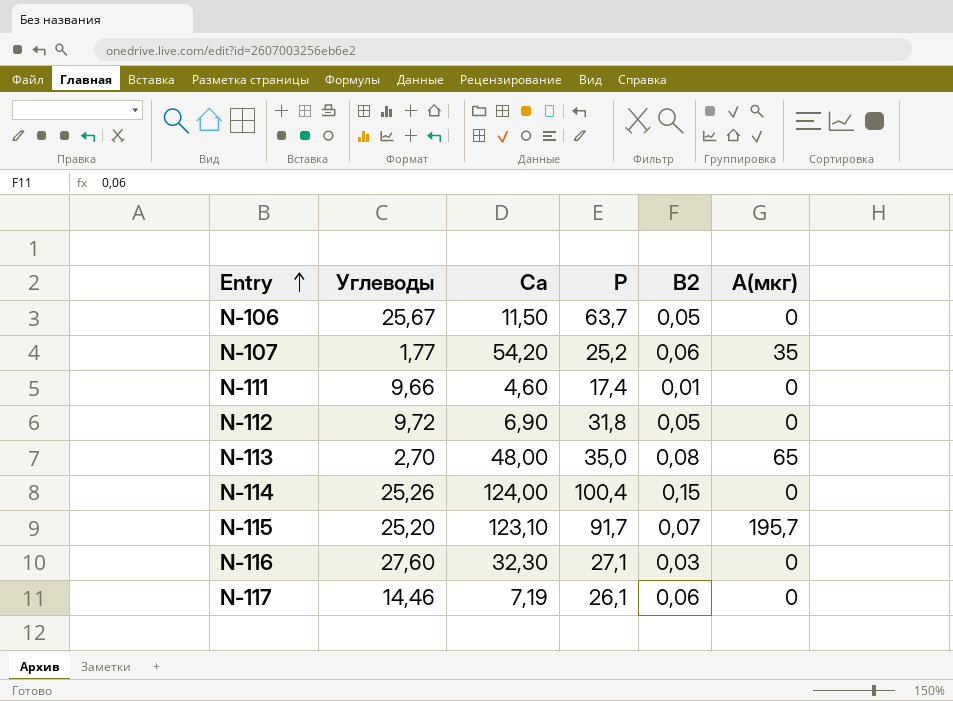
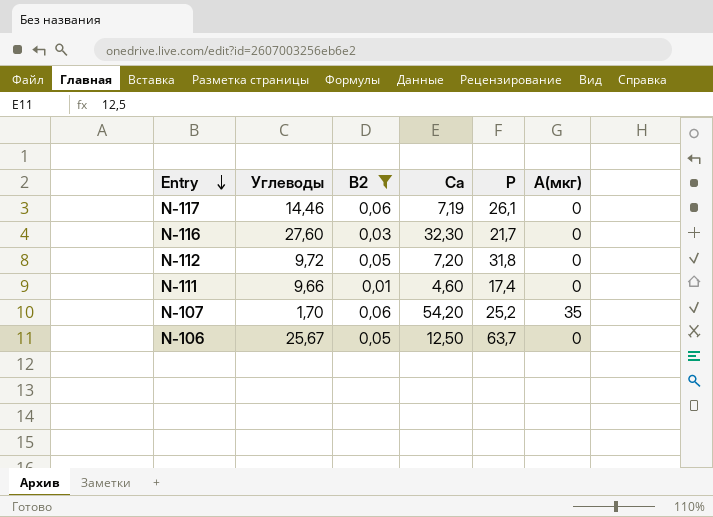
filter: none -> B2 <= 0,06
row order: Entry ascending -> Entry descending
column B2 | position: 5 -> 3
N-116 | P: 27,1 -> 21,7
N-112 | Ca: 6,90 -> 7,20
N-107 | Углеводы: 1,77 -> 1,70
N-106 | Ca: 11,50 -> 12,50

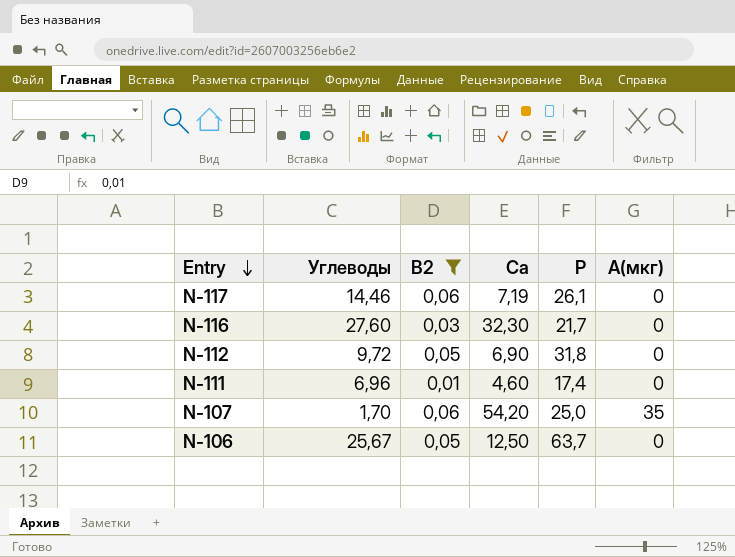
N-112 | Ca: 7,20 -> 6,90
N-111 | Углеводы: 9,66 -> 6,96
N-107 | P: 25,2 -> 25,0

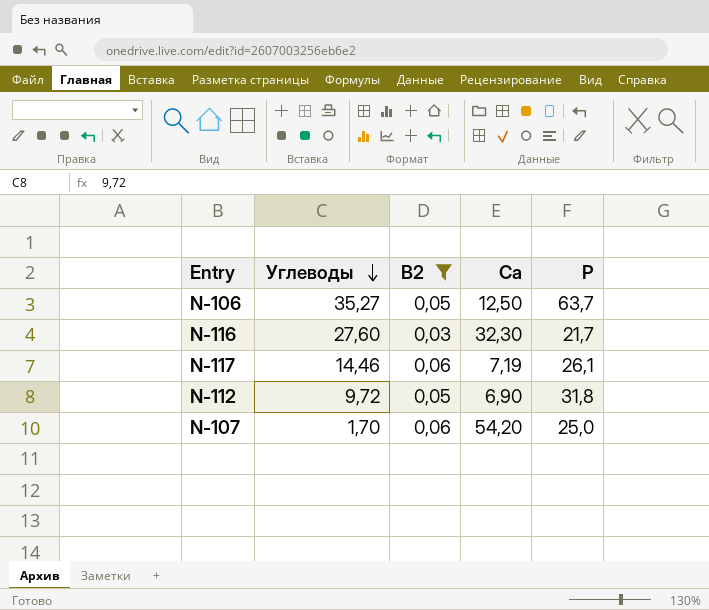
row order: Entry descending -> Углеводы descending
column A(мкг) | position: 6 -> none
row N-111: 6,96 | 0,01 | 4,60 | 17,4 | 0 -> none
N-106 | Углеводы: 25,67 -> 35,27

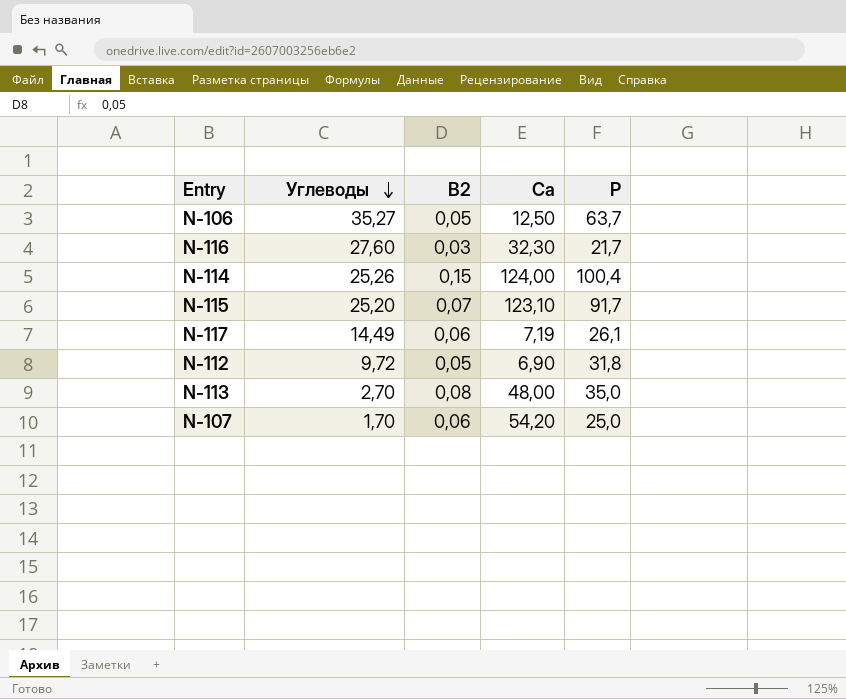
filter: B2 <= 0,06 -> none
N-117 | Углеводы: 14,46 -> 14,49

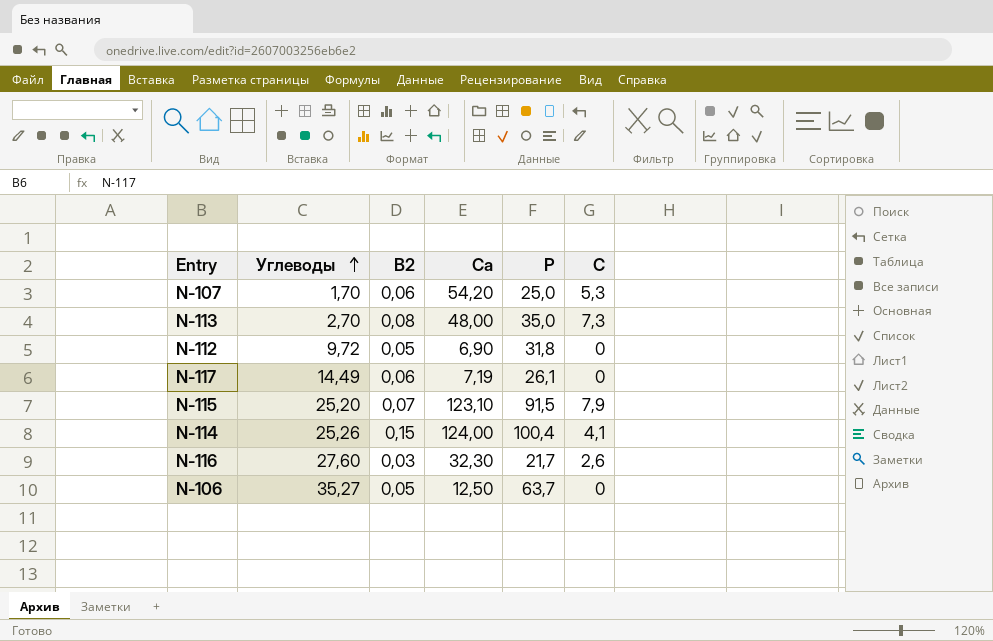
row order: Углеводы descending -> Углеводы ascending
column C | position: none -> 6
N-115 | P: 91,7 -> 91,5

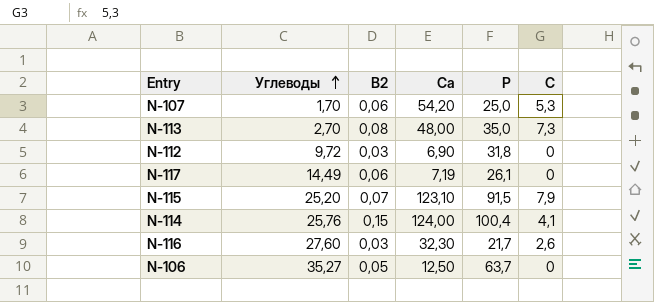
N-112 | B2: 0,05 -> 0,03
N-114 | Углеводы: 25,26 -> 25,76

